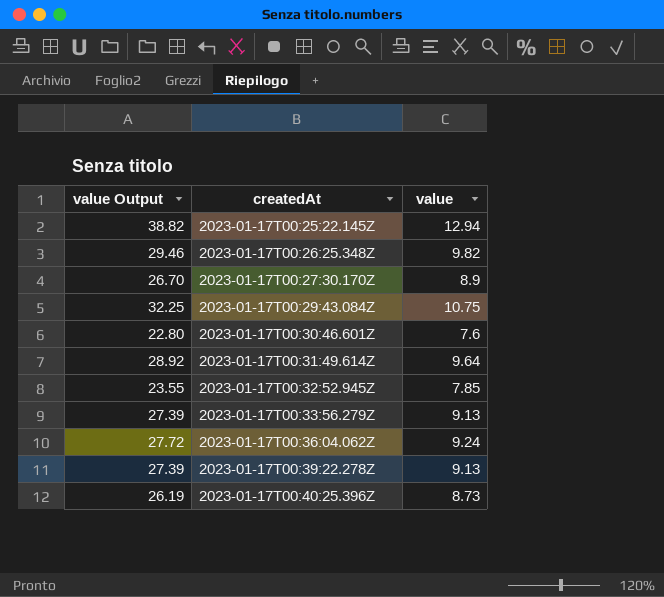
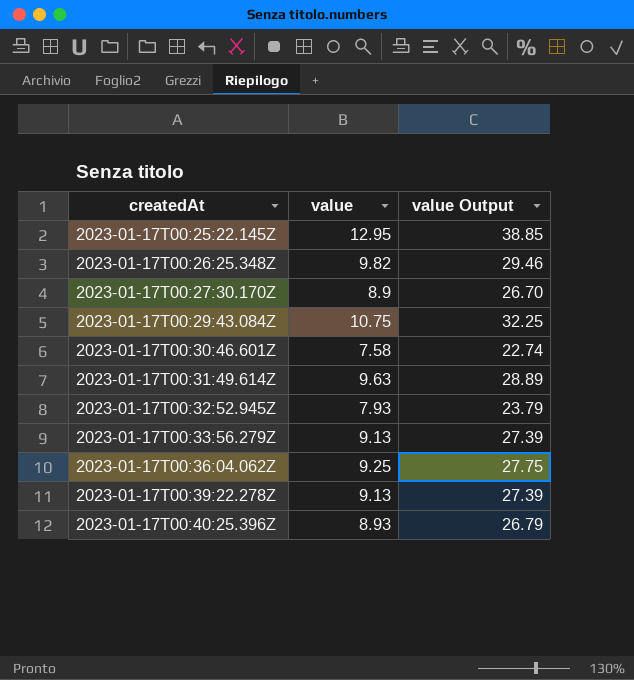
column value Output | position: 1 -> 3
2023-01-17T00:25:22.145Z | value: 12.94 -> 12.95
2023-01-17T00:25:22.145Z | value Output: 38.82 -> 38.85
2023-01-17T00:30:46.601Z | value: 7.6 -> 7.58
2023-01-17T00:30:46.601Z | value Output: 22.80 -> 22.74
2023-01-17T00:31:49.614Z | value: 9.64 -> 9.63
2023-01-17T00:31:49.614Z | value Output: 28.92 -> 28.89
2023-01-17T00:32:52.945Z | value: 7.85 -> 7.93
2023-01-17T00:32:52.945Z | value Output: 23.55 -> 23.79
2023-01-17T00:36:04.062Z | value: 9.24 -> 9.25
2023-01-17T00:36:04.062Z | value Output: 27.72 -> 27.75
2023-01-17T00:40:25.396Z | value: 8.73 -> 8.93
2023-01-17T00:40:25.396Z | value Output: 26.19 -> 26.79

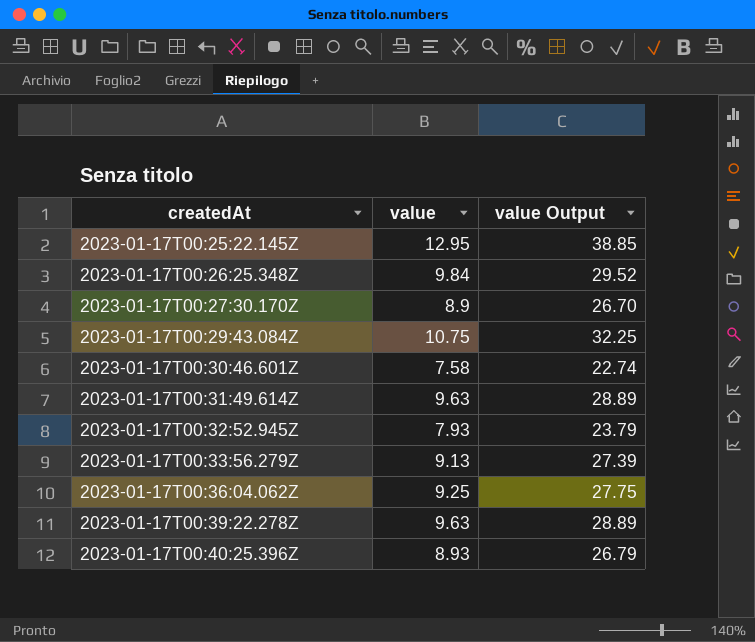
2023-01-17T00:26:25.348Z | value: 9.82 -> 9.84
2023-01-17T00:26:25.348Z | value Output: 29.46 -> 29.52
2023-01-17T00:39:22.278Z | value: 9.13 -> 9.63
2023-01-17T00:39:22.278Z | value Output: 27.39 -> 28.89

